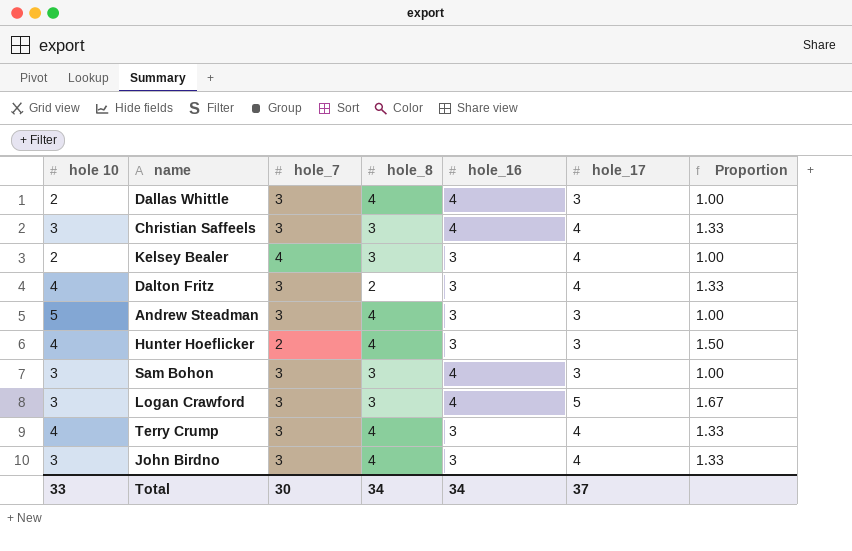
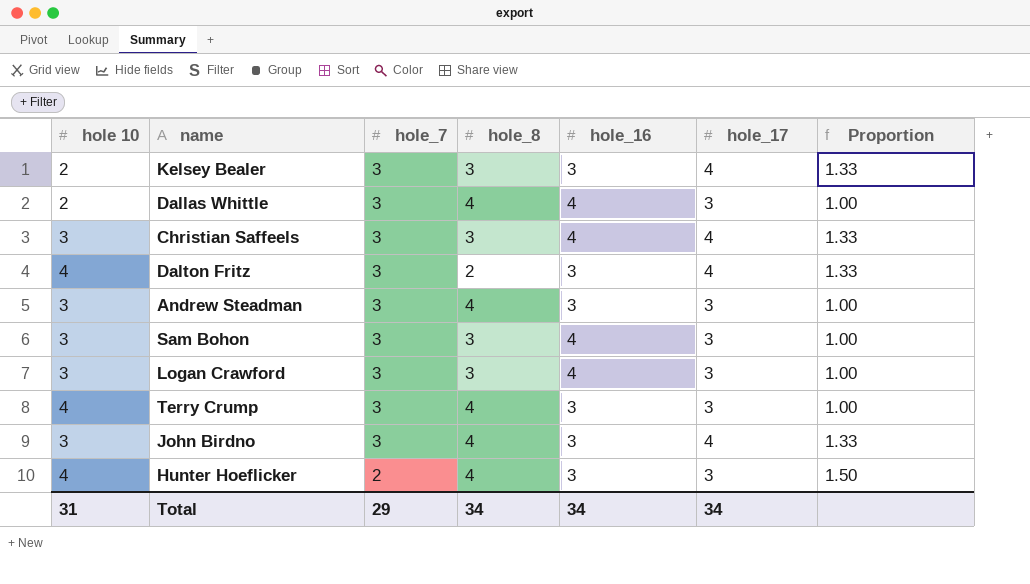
row order: none -> hole_7 descending
Kelsey Bealer | hole_7: 4 -> 3
Kelsey Bealer | Proportion: 1.00 -> 1.33
Andrew Steadman | hole 10: 5 -> 3
Logan Crawford | hole_17: 5 -> 3
Logan Crawford | Proportion: 1.67 -> 1.00
Terry Crump | hole_17: 4 -> 3
Terry Crump | Proportion: 1.33 -> 1.00
Total | hole 10: 33 -> 31
Total | hole_7: 30 -> 29
Total | hole_17: 37 -> 34

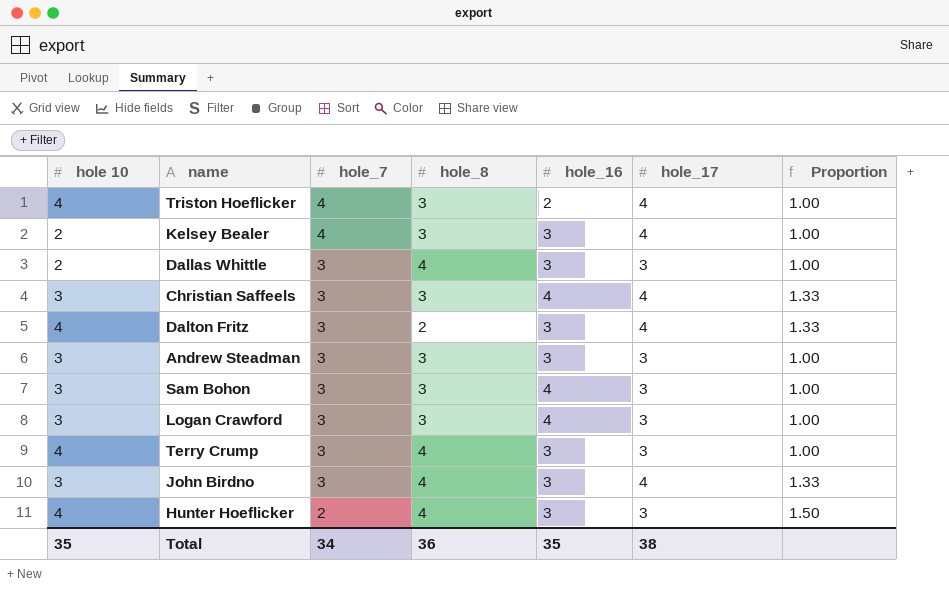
row Triston Hoeflicker: none -> 4 | 4 | 3 | 2 | 4 | 1.00
Kelsey Bealer | hole_7: 3 -> 4
Kelsey Bealer | Proportion: 1.33 -> 1.00
Dallas Whittle | hole_16: 4 -> 3
Andrew Steadman | hole_8: 4 -> 3
Total | hole 10: 31 -> 35
Total | hole_7: 29 -> 34
Total | hole_8: 34 -> 36
Total | hole_16: 34 -> 35
Total | hole_17: 34 -> 38

